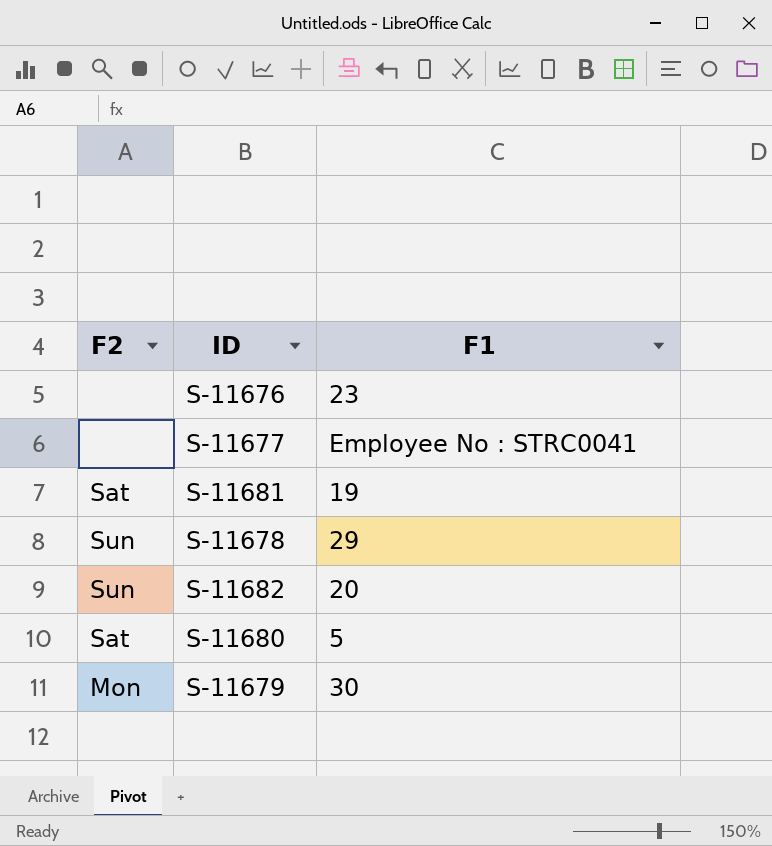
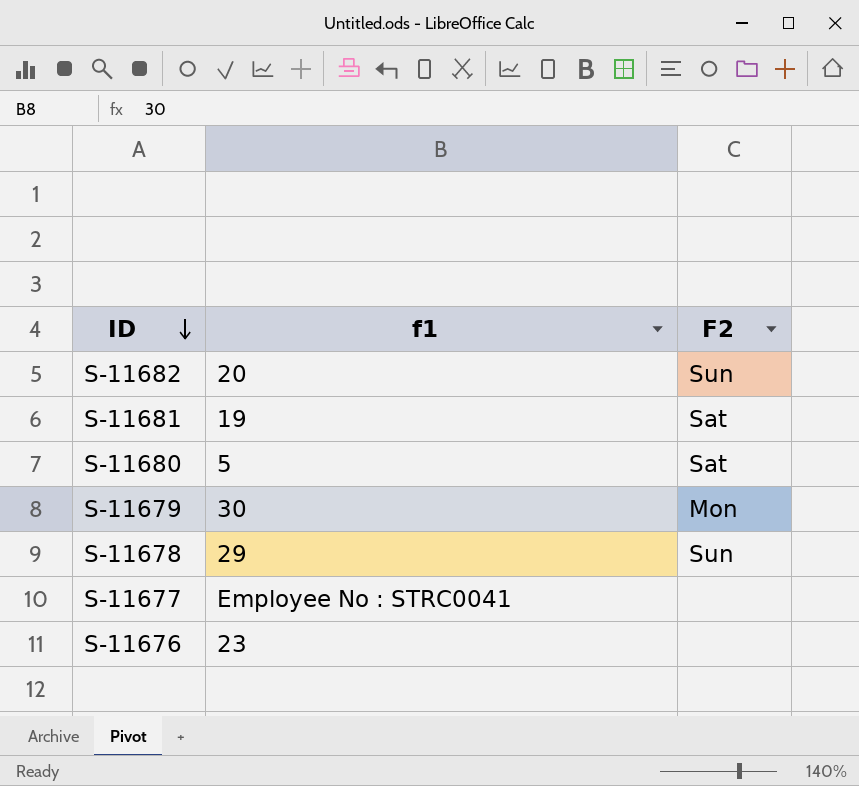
row order: none -> ID descending
column name: F1 -> f1
column F2 | position: 1 -> 3

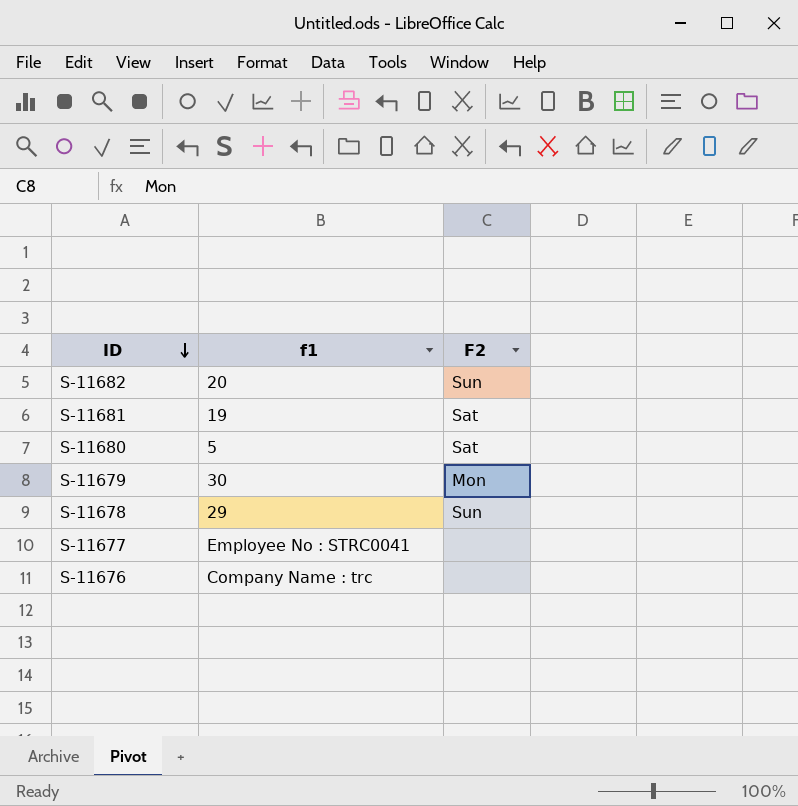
S-11676 | f1: 23 -> Company Name : trc

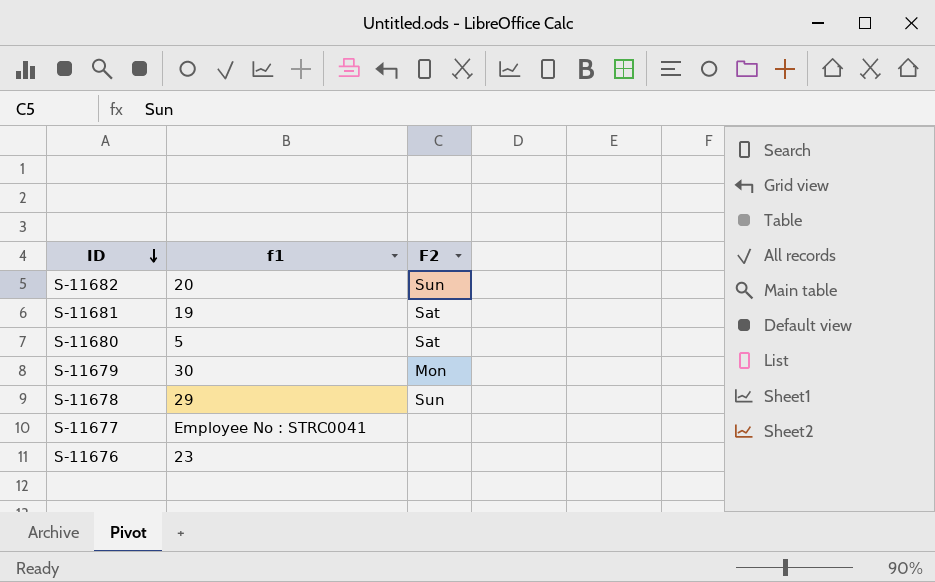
S-11676 | f1: Company Name : trc -> 23

